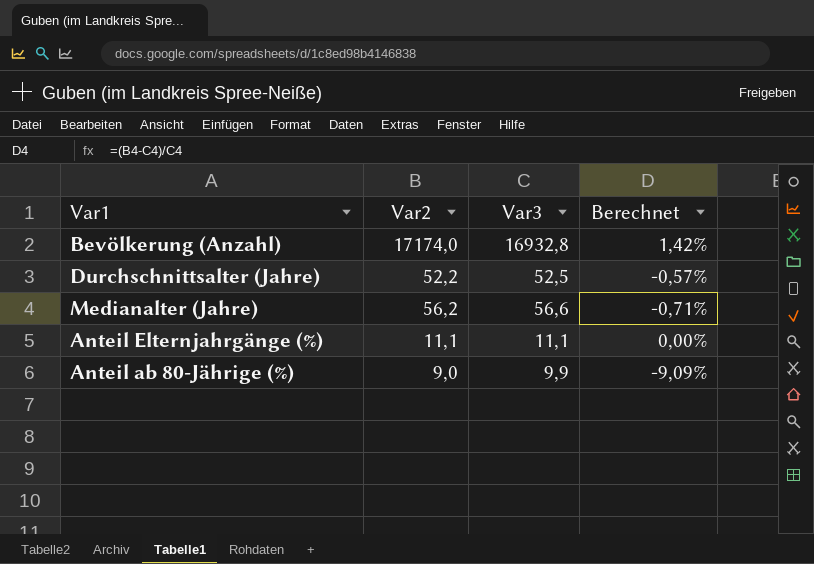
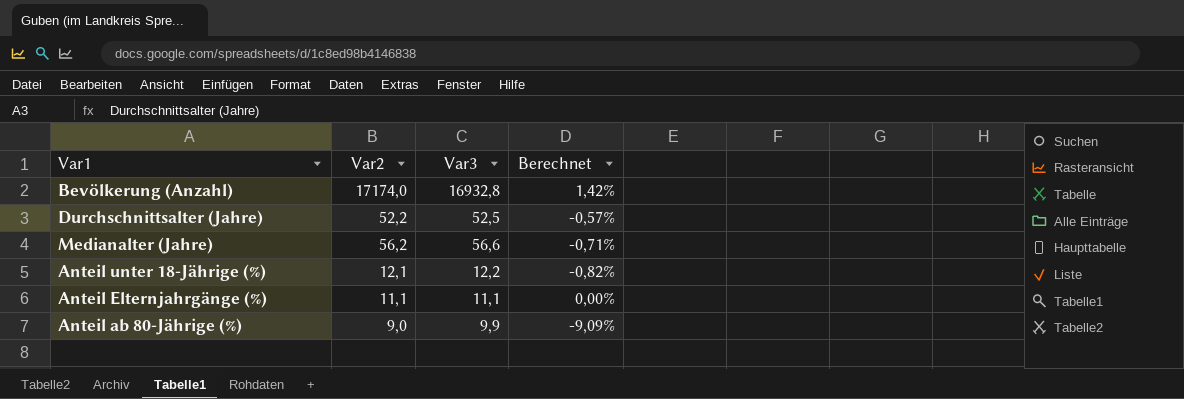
row Anteil unter 18-Jährige (%): none -> 12,1 | 12,2 | -0,82%

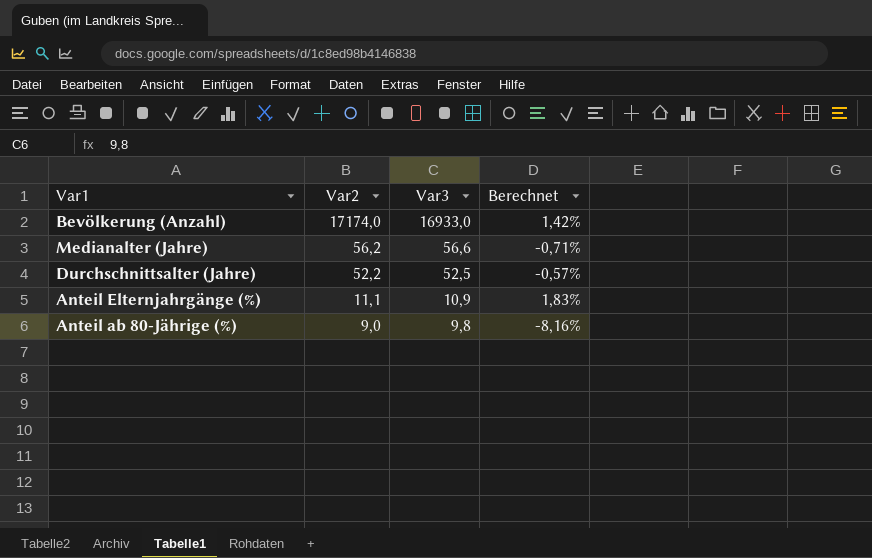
row order: none -> Var2 descending
row Anteil unter 18-Jährige (%): 12,1 | 12,2 | -0,82% -> none
Bevölkerung (Anzahl) | Var3: 16932,8 -> 16933,0
Anteil Elternjahrgänge (%) | Var3: 11,1 -> 10,9
Anteil Elternjahrgänge (%) | Berechnet: 0,00% -> 1,83%
Anteil ab 80-Jährige (%) | Var3: 9,9 -> 9,8
Anteil ab 80-Jährige (%) | Berechnet: -9,09% -> -8,16%

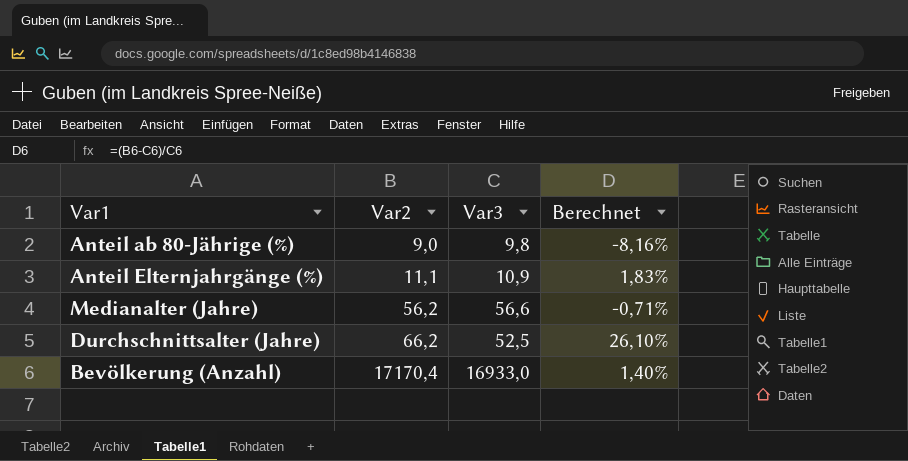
row order: Var2 descending -> Var2 ascending
Durchschnittsalter (Jahre) | Var2: 52,2 -> 66,2
Durchschnittsalter (Jahre) | Berechnet: -0,57% -> 26,10%
Bevölkerung (Anzahl) | Var2: 17174,0 -> 17170,4
Bevölkerung (Anzahl) | Berechnet: 1,42% -> 1,40%

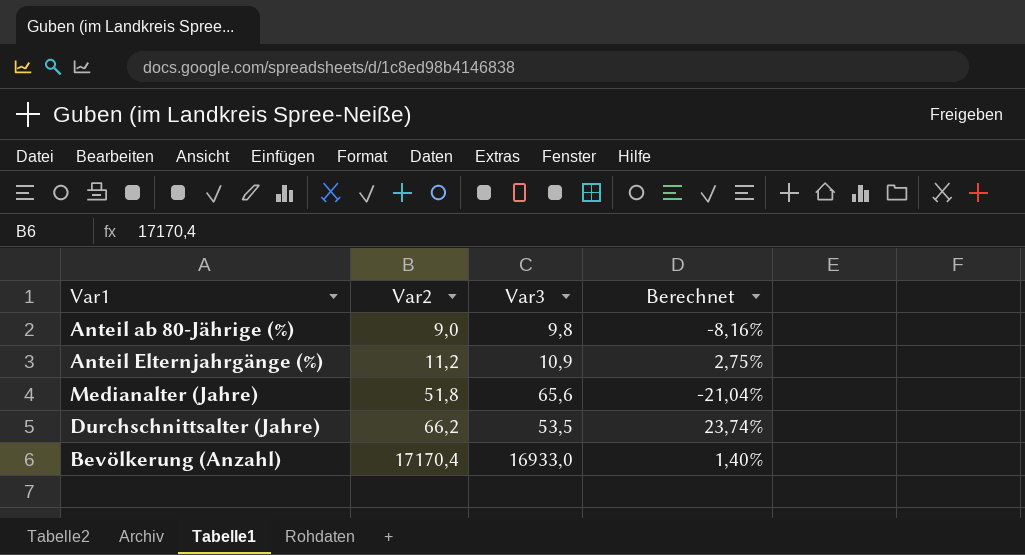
Anteil Elternjahrgänge (%) | Var2: 11,1 -> 11,2
Anteil Elternjahrgänge (%) | Berechnet: 1,83% -> 2,75%
Medianalter (Jahre) | Var2: 56,2 -> 51,8
Medianalter (Jahre) | Var3: 56,6 -> 65,6
Medianalter (Jahre) | Berechnet: -0,71% -> -21,04%
Durchschnittsalter (Jahre) | Var3: 52,5 -> 53,5
Durchschnittsalter (Jahre) | Berechnet: 26,10% -> 23,74%

